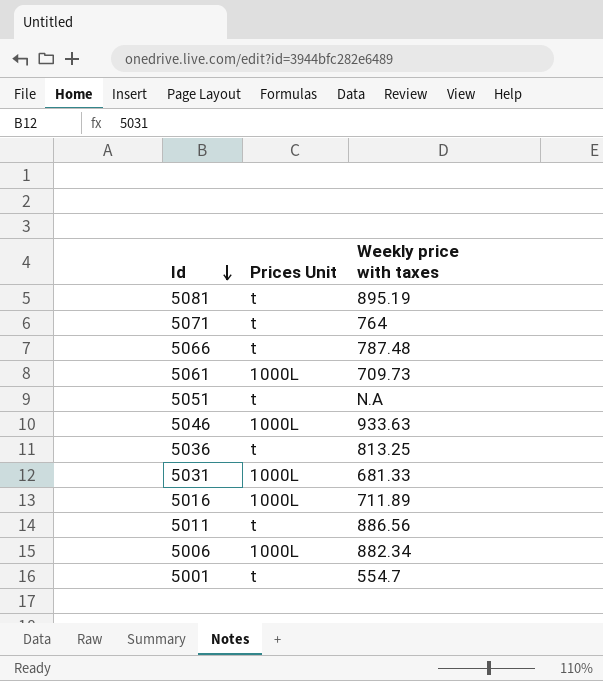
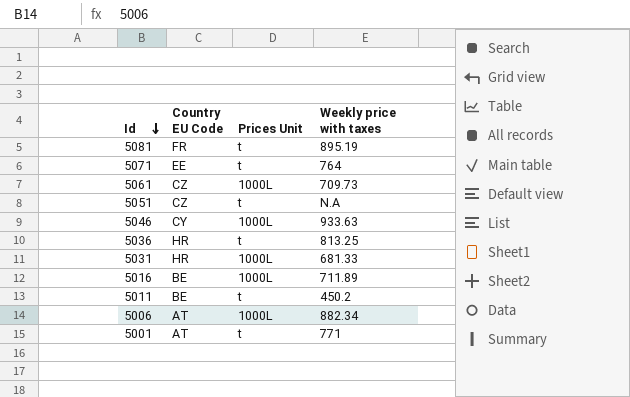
column Country EU Code | position: none -> 2
row 5066: t | 787.48 -> none
5011 | Weekly price with taxes: 886.56 -> 450.2
5001 | Weekly price with taxes: 554.7 -> 771

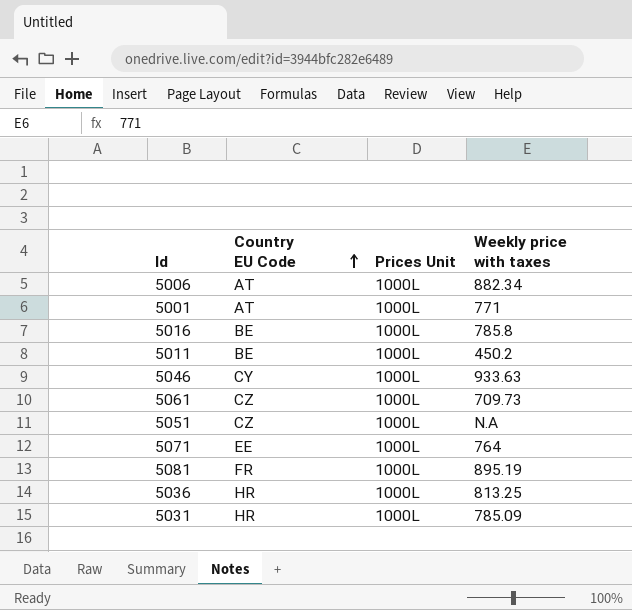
row order: Id descending -> Country EU Code ascending
5001 | Prices Unit: t -> 1000L
5016 | Weekly price with taxes: 711.89 -> 785.8
5011 | Prices Unit: t -> 1000L
5051 | Prices Unit: t -> 1000L
5071 | Prices Unit: t -> 1000L
5081 | Prices Unit: t -> 1000L
5036 | Prices Unit: t -> 1000L
5031 | Weekly price with taxes: 681.33 -> 785.09

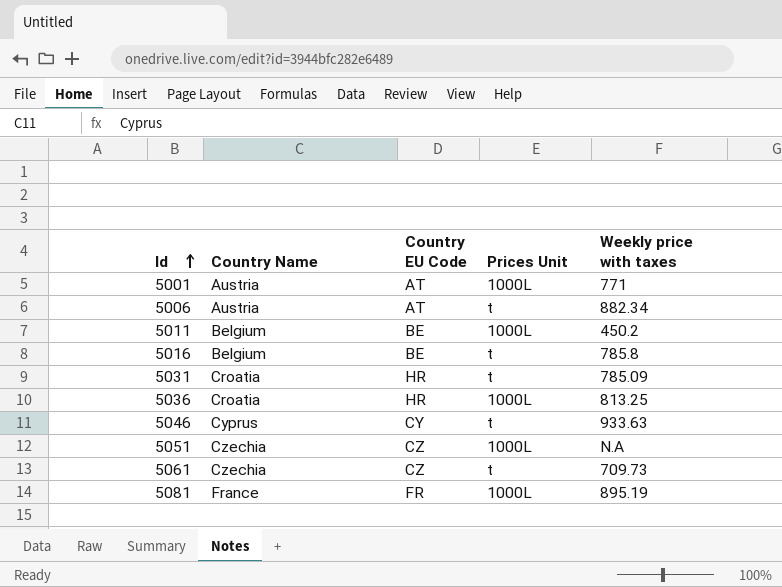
row order: Country EU Code ascending -> Id ascending
column Country Name | position: none -> 2
row 5071: EE | 1000L | 764 -> none
5006 | Prices Unit: 1000L -> t
5016 | Prices Unit: 1000L -> t
5031 | Prices Unit: 1000L -> t
5046 | Prices Unit: 1000L -> t
5061 | Prices Unit: 1000L -> t

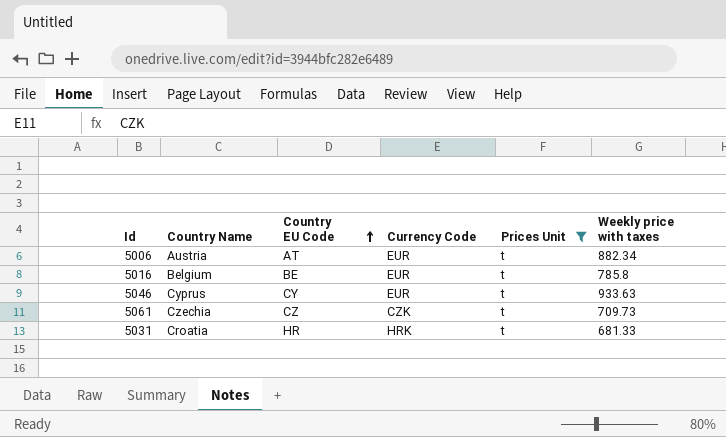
filter: none -> Prices Unit = t
row order: Id ascending -> Country EU Code ascending
column Currency Code | position: none -> 4
5031 | Weekly price with taxes: 785.09 -> 681.33

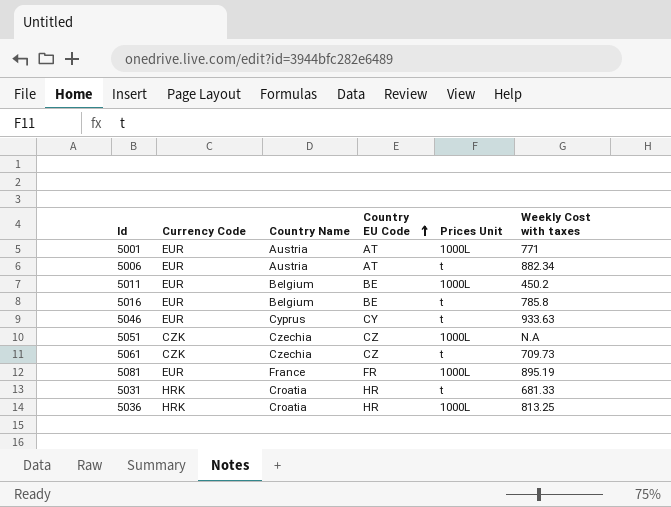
filter: Prices Unit = t -> none
column Currency Code | position: 4 -> 2
column name: Weekly price with taxes -> Weekly Cost with taxes

